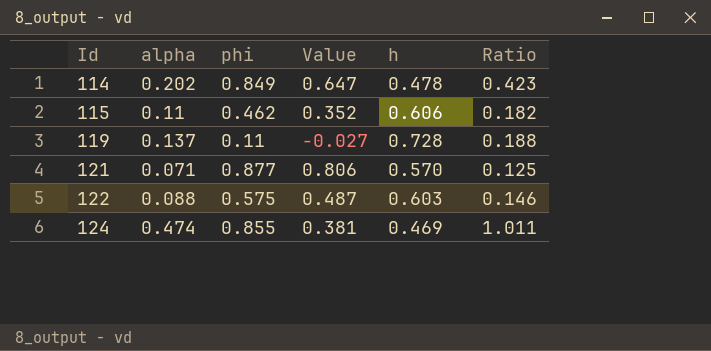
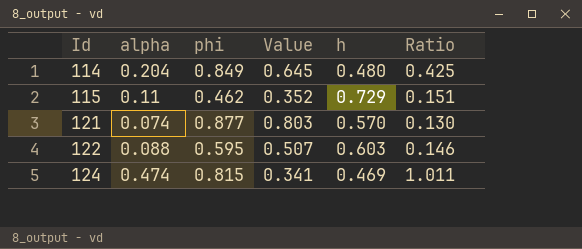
row 119: 0.137 | 0.11 | -0.027 | 0.728 | 0.188 -> none
114 | alpha: 0.202 -> 0.204
114 | Value: 0.647 -> 0.645
114 | h: 0.478 -> 0.480
114 | Ratio: 0.423 -> 0.425
115 | h: 0.606 -> 0.729
115 | Ratio: 0.182 -> 0.151
121 | alpha: 0.071 -> 0.074
121 | Value: 0.806 -> 0.803
121 | Ratio: 0.125 -> 0.130
122 | phi: 0.575 -> 0.595
122 | Value: 0.487 -> 0.507
124 | phi: 0.855 -> 0.815
124 | Value: 0.381 -> 0.341

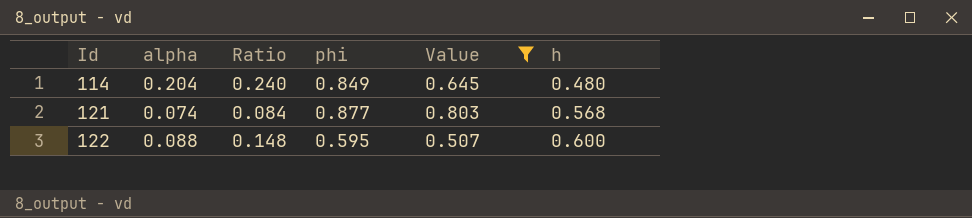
filter: none -> Value >= 0.507
column Ratio | formula: [alpha] / [h] -> [alpha] / [phi]
column Ratio | position: 6 -> 3
121 | h: 0.570 -> 0.568
122 | h: 0.603 -> 0.600

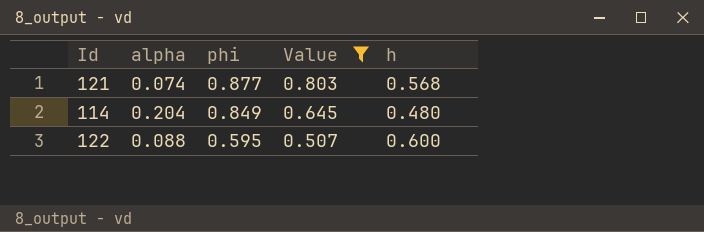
row order: Id ascending -> phi descending
column Ratio | formula: [alpha] / [phi] -> none

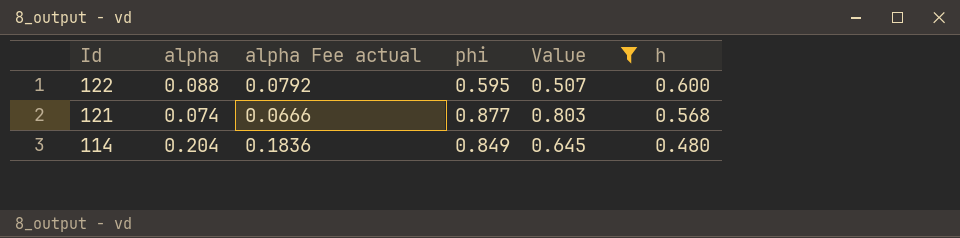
row order: phi descending -> Id descending
column alpha Fee actual | formula: none -> [alpha] * 0.9

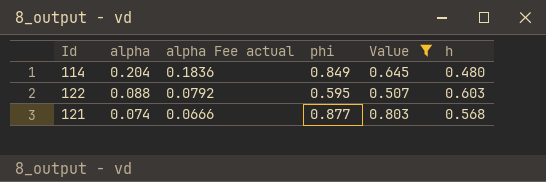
row order: Id descending -> alpha descending
122 | h: 0.600 -> 0.603

